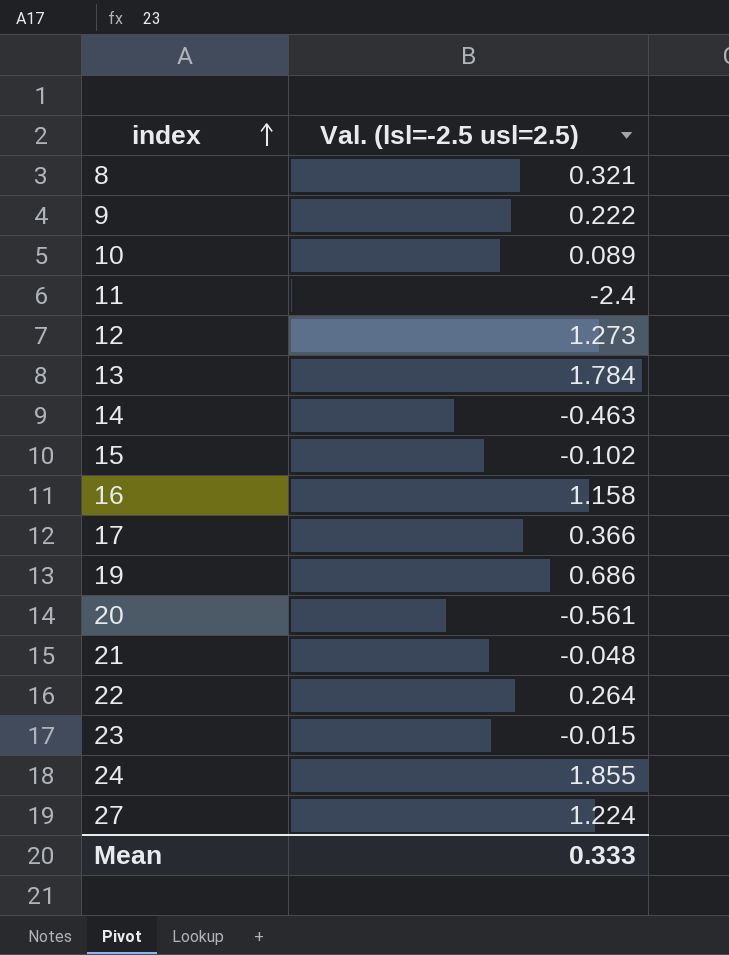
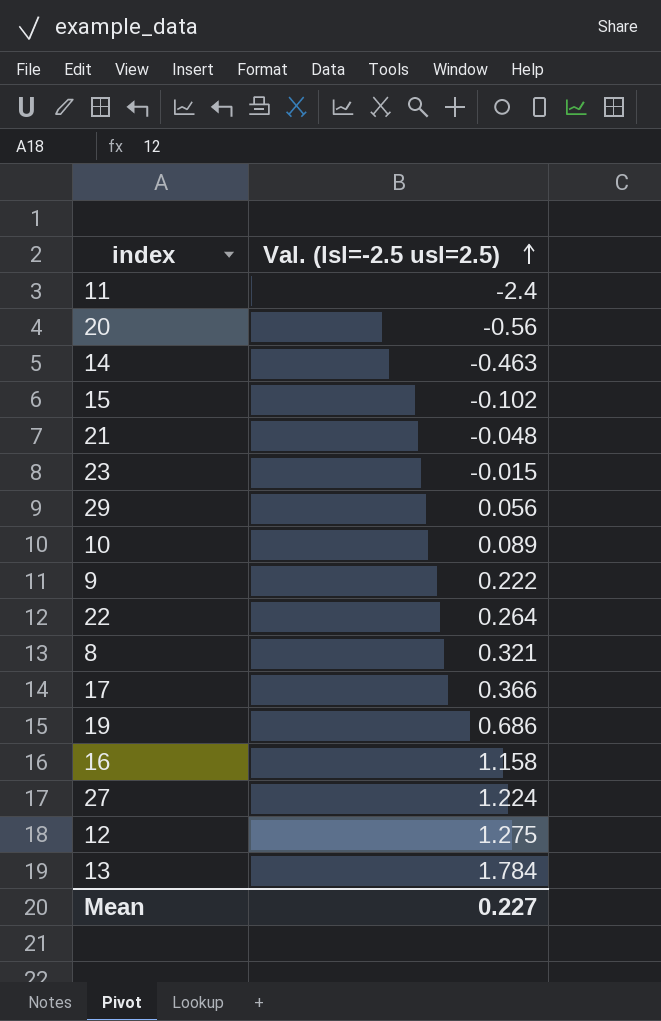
row order: index ascending -> Val. (lsl=-2.5 usl=2.5) ascending
row 24: 1.855 -> none
20 | Val. (lsl=-2.5 usl=2.5): -0.561 -> -0.56
row 29: none -> 0.056
12 | Val. (lsl=-2.5 usl=2.5): 1.273 -> 1.275
Mean | Val. (lsl=-2.5 usl=2.5): 0.333 -> 0.227

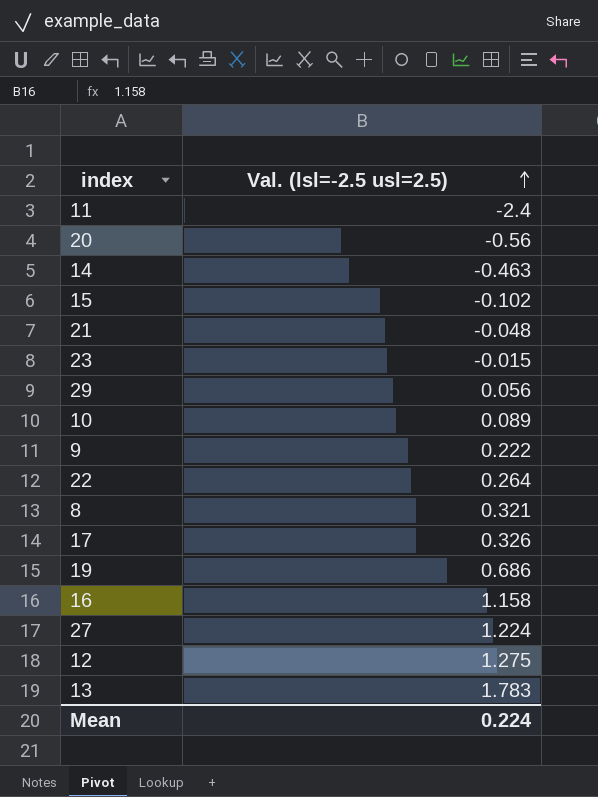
17 | Val. (lsl=-2.5 usl=2.5): 0.366 -> 0.326
13 | Val. (lsl=-2.5 usl=2.5): 1.784 -> 1.783
Mean | Val. (lsl=-2.5 usl=2.5): 0.227 -> 0.224

